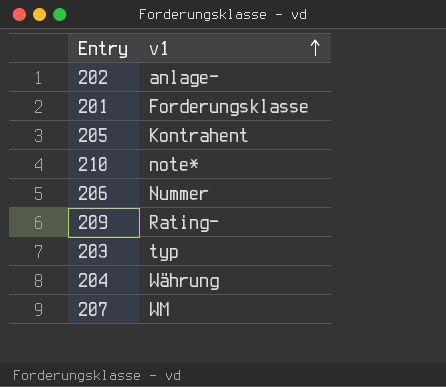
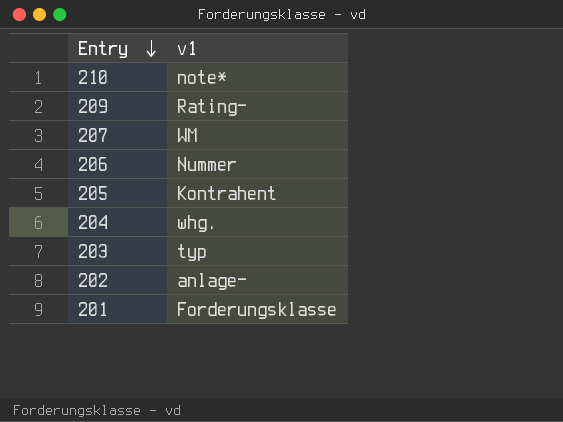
row order: v1 ascending -> Entry descending
204 | v1: Währung -> whg.

